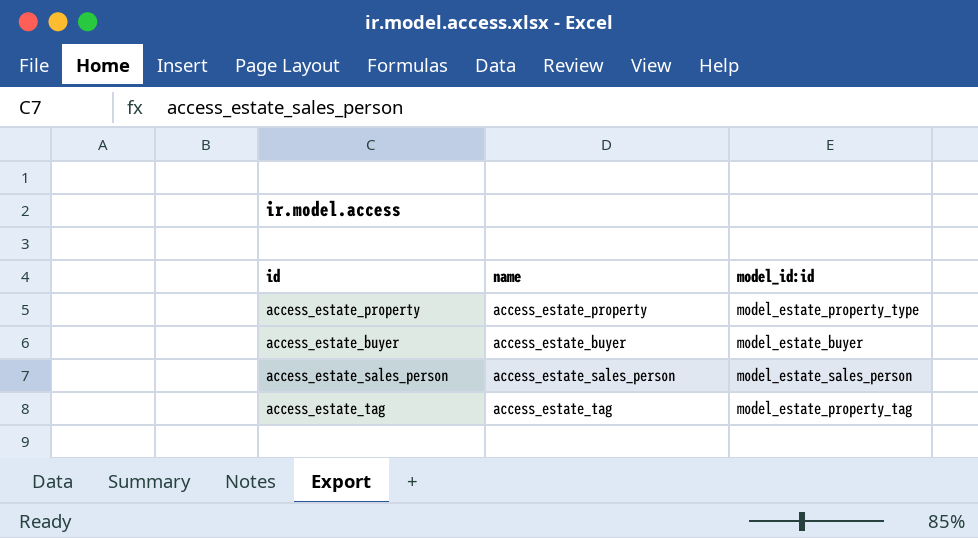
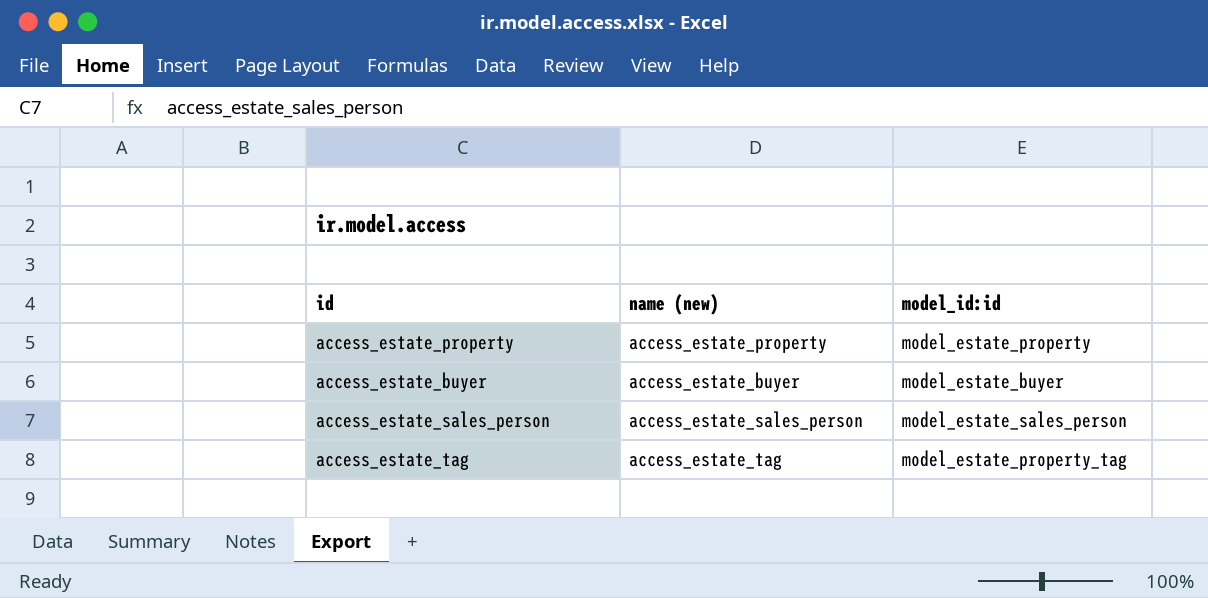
column name: name -> name (new)
access_estate_property | model_id:id: model_estate_property_type -> model_estate_property

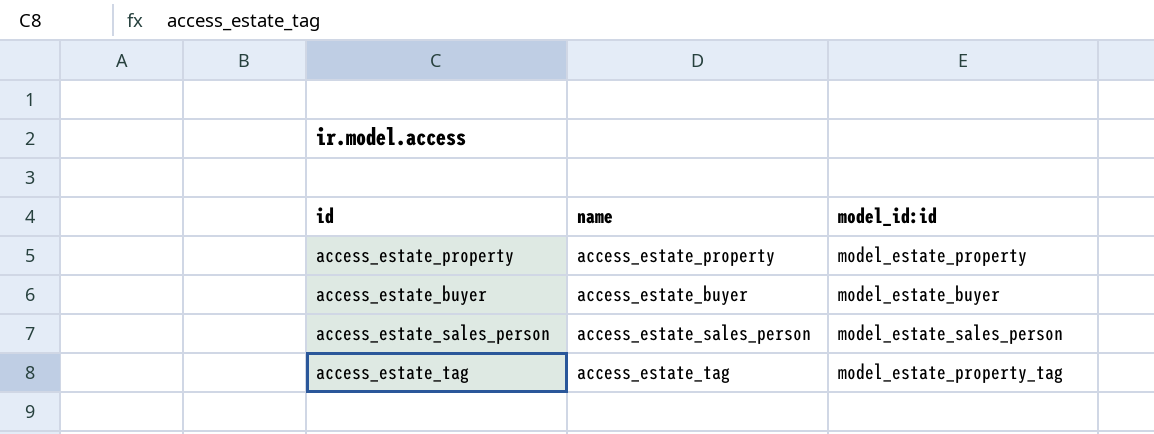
column name: name (new) -> name

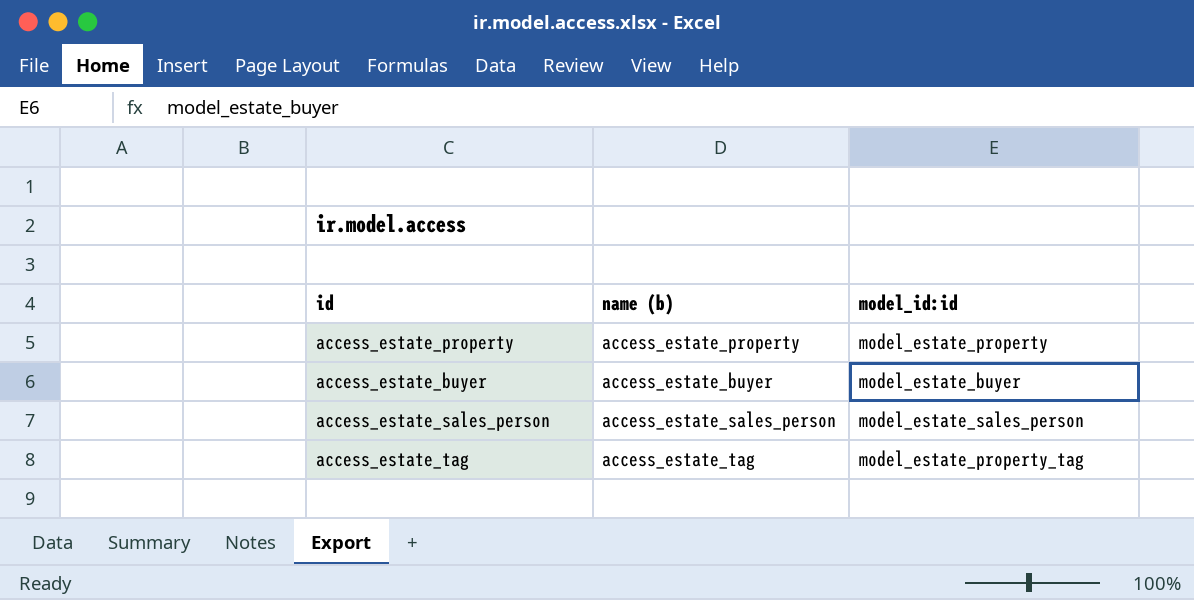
column name: name -> name (b)

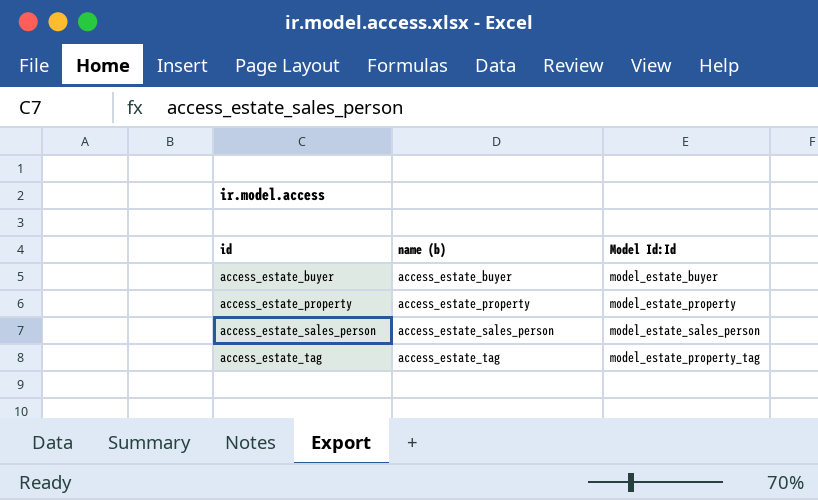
row order: none -> id ascending
column name: model_id:id -> Model Id:Id

